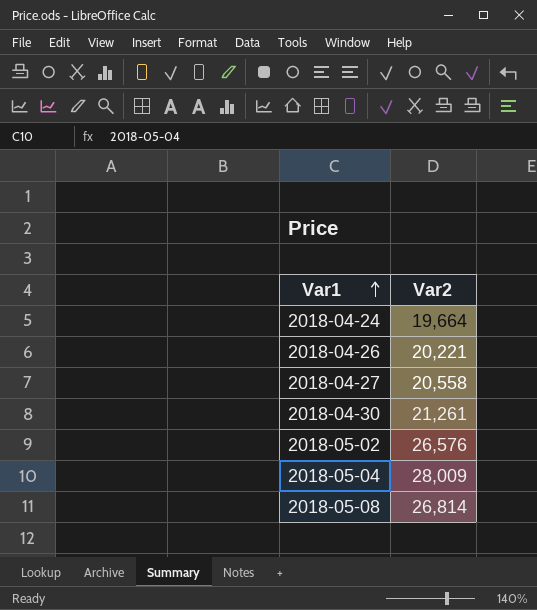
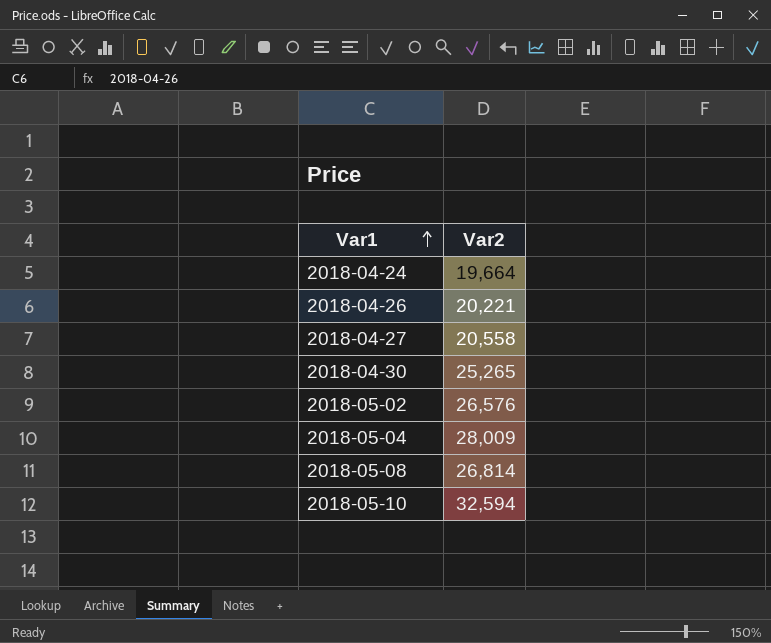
2018-04-30 | Var2: 21,261 -> 25,265
row 2018-05-10: none -> 32,594

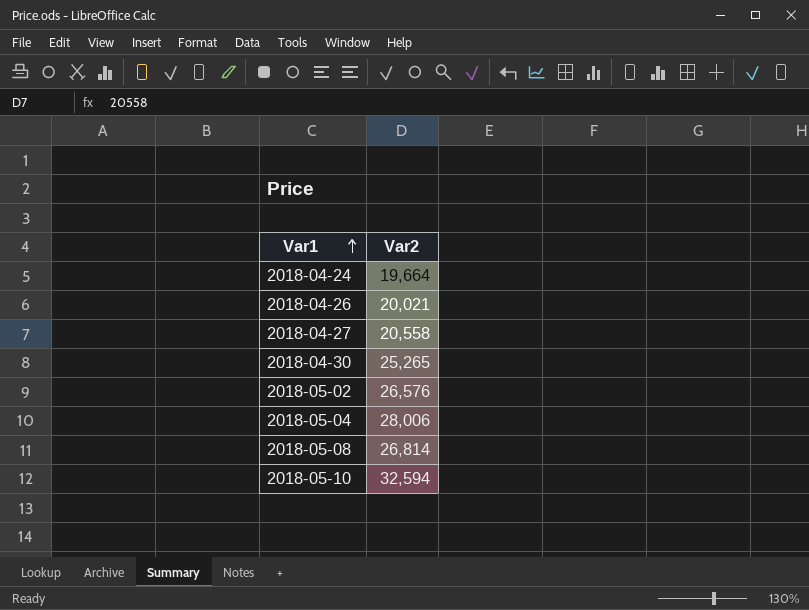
2018-04-26 | Var2: 20,221 -> 20,021
2018-05-04 | Var2: 28,009 -> 28,006

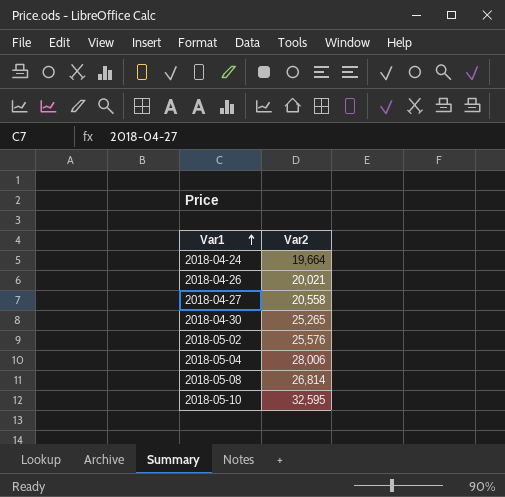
2018-05-02 | Var2: 26,576 -> 25,576
2018-05-10 | Var2: 32,594 -> 32,595

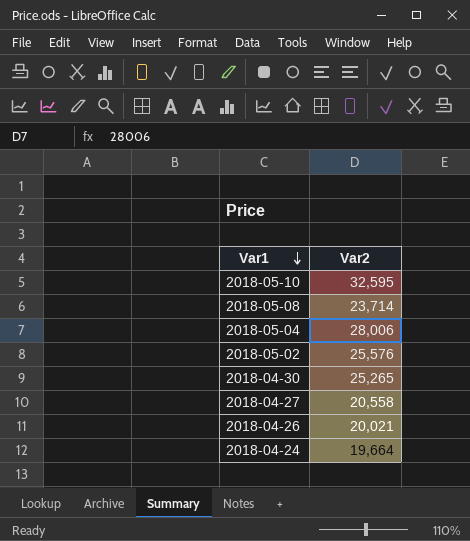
row order: Var1 ascending -> Var1 descending
2018-05-08 | Var2: 26,814 -> 23,714

